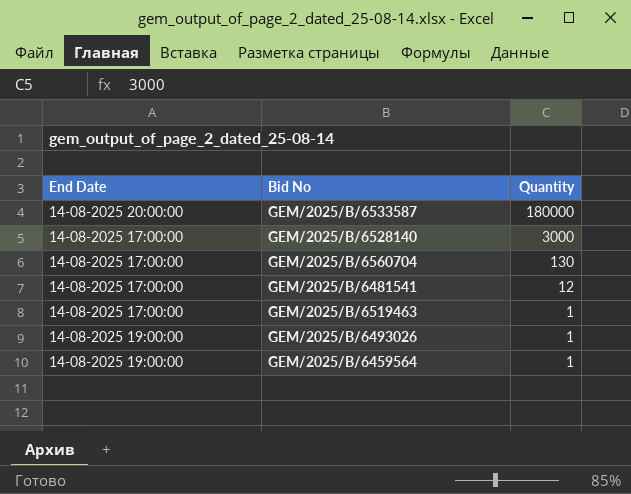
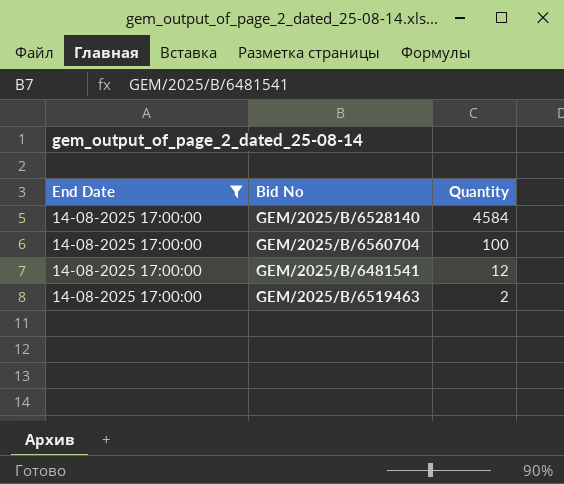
filter: none -> End Date = 14-08-2025 17:00:00
GEM/2025/B/6528140 | Quantity: 3000 -> 4584
GEM/2025/B/6560704 | Quantity: 130 -> 100
GEM/2025/B/6519463 | Quantity: 1 -> 2

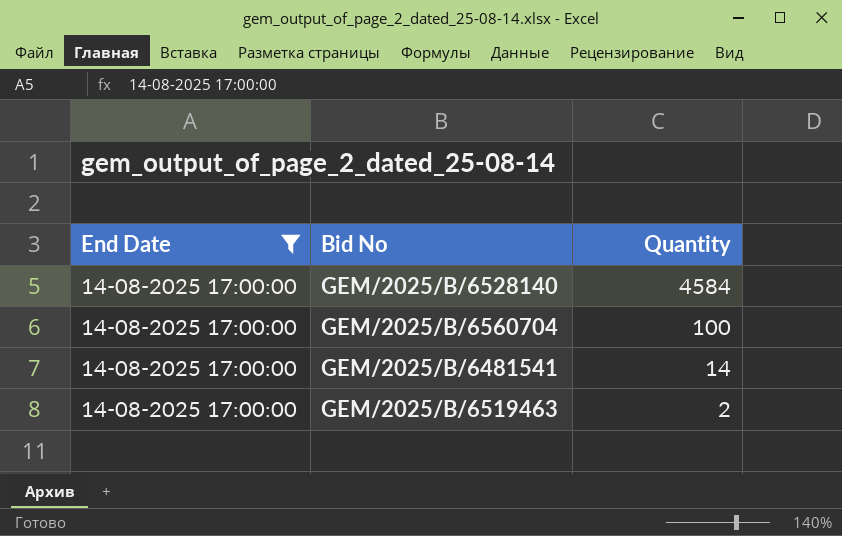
GEM/2025/B/6481541 | Quantity: 12 -> 14

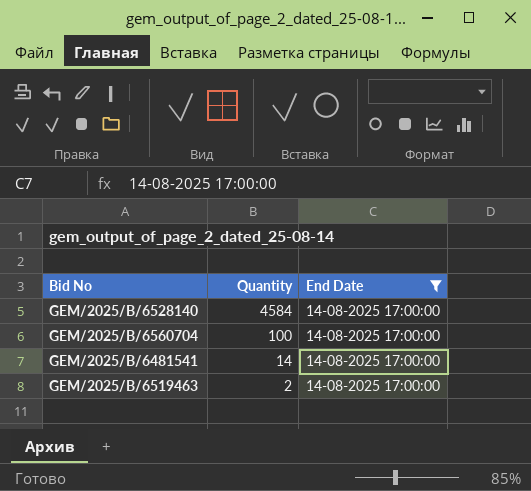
column End Date | position: 1 -> 3

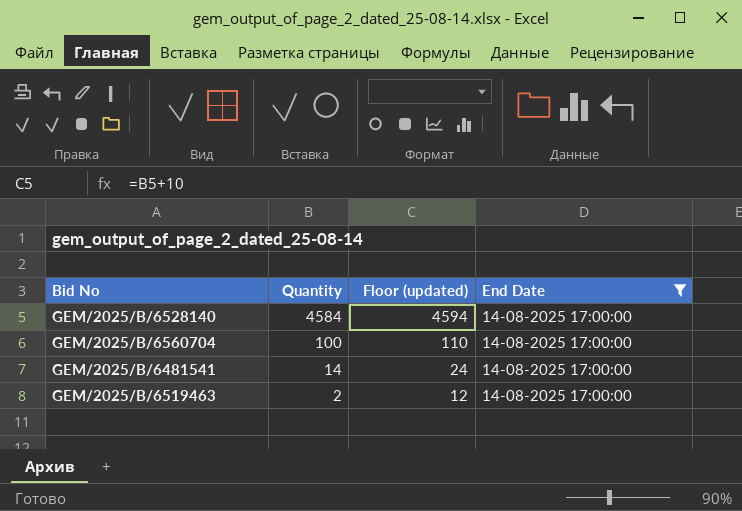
column Floor (updated) | formula: none -> [Quantity] + 10

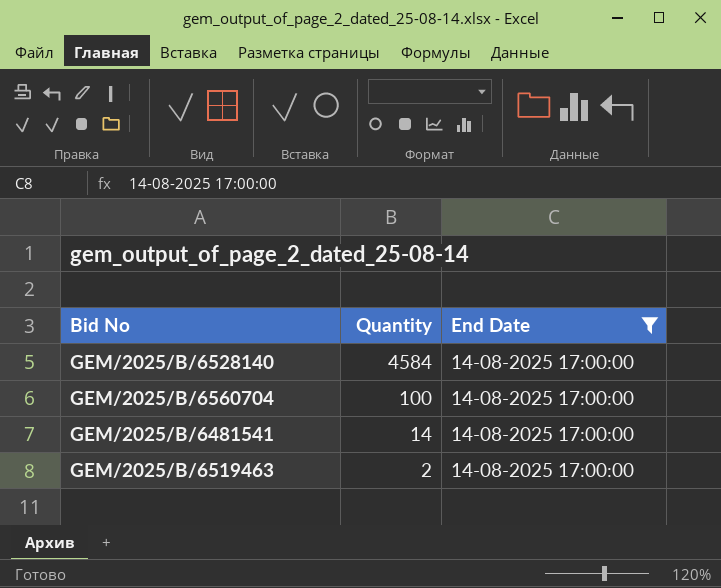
column Floor (updated) | formula: [Quantity] + 10 -> none

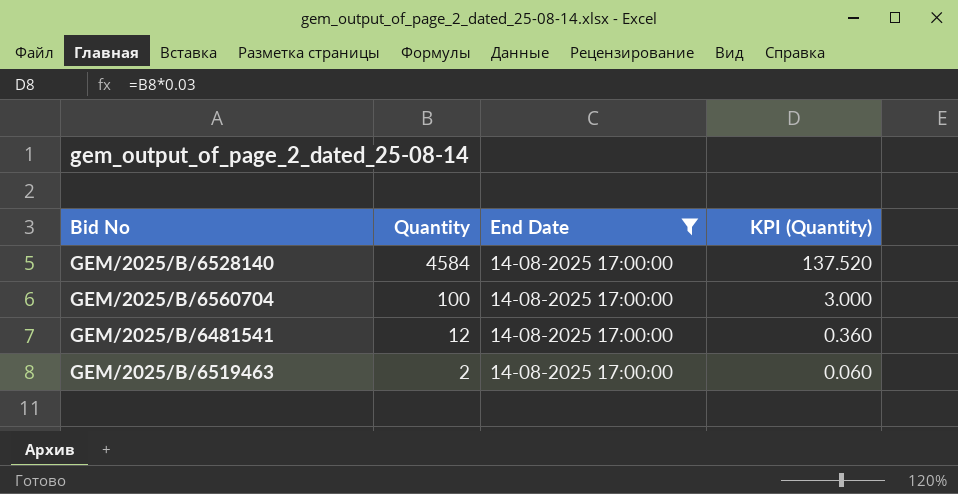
column KPI (Quantity) | formula: none -> [Quantity] * 0.03
GEM/2025/B/6481541 | Quantity: 14 -> 12

